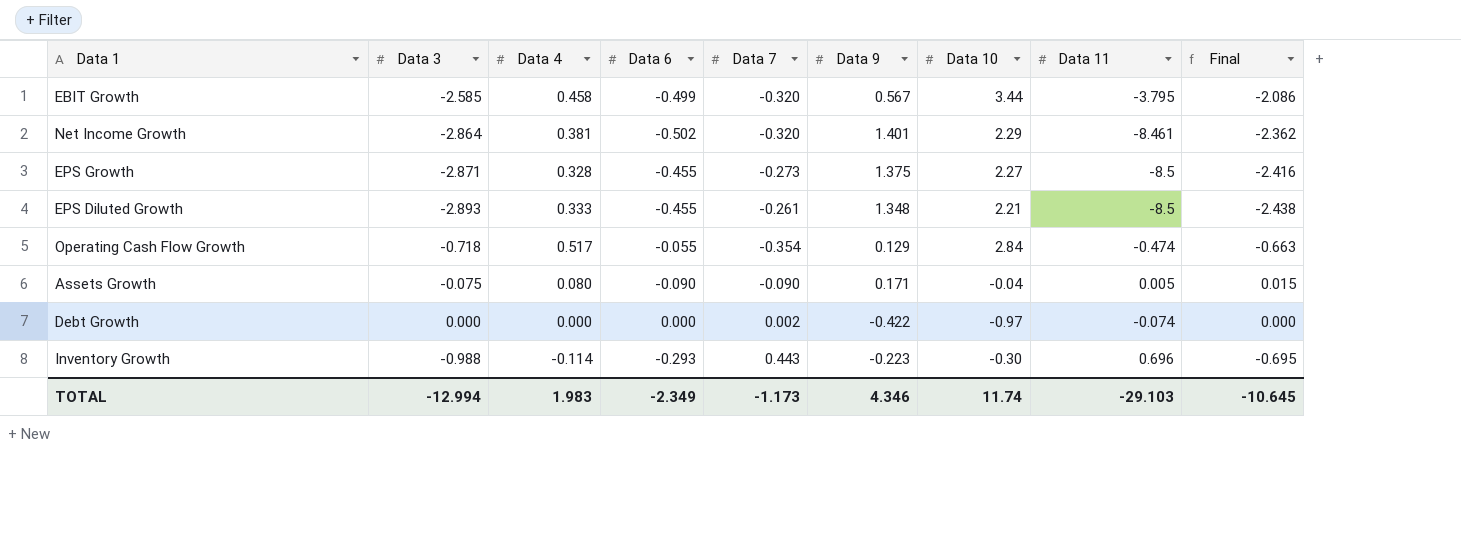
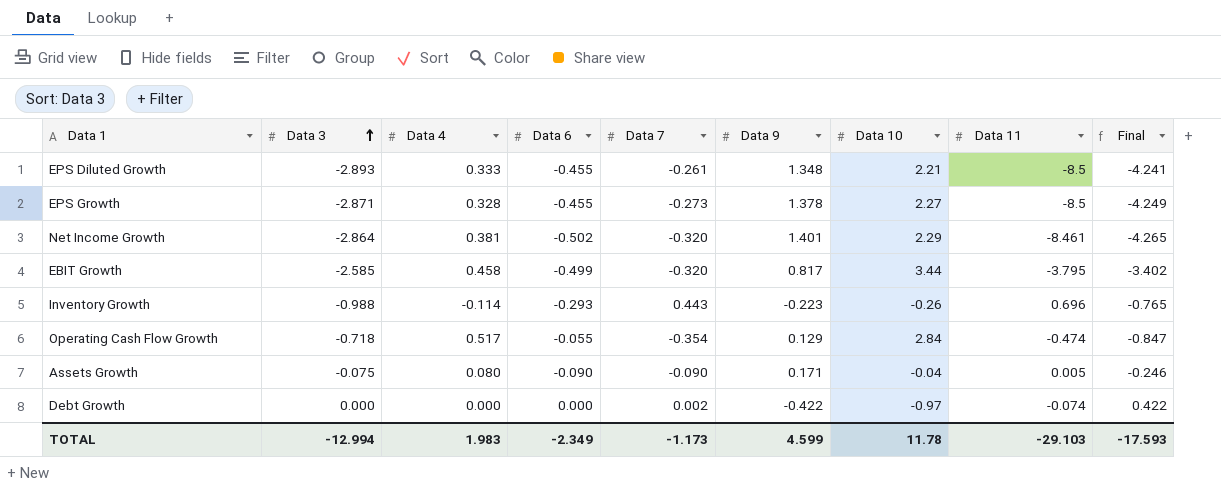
row order: none -> Data 3 ascending
column Final | formula: [Data 3] - [Data 6] -> [Data 3] - [Data 9]
EPS Growth | Data 9: 1.375 -> 1.378
EBIT Growth | Data 9: 0.567 -> 0.817
Inventory Growth | Data 10: -0.30 -> -0.26
TOTAL | Data 9: 4.346 -> 4.599
TOTAL | Data 10: 11.74 -> 11.78
TOTAL | Final: -10.645 -> -17.593

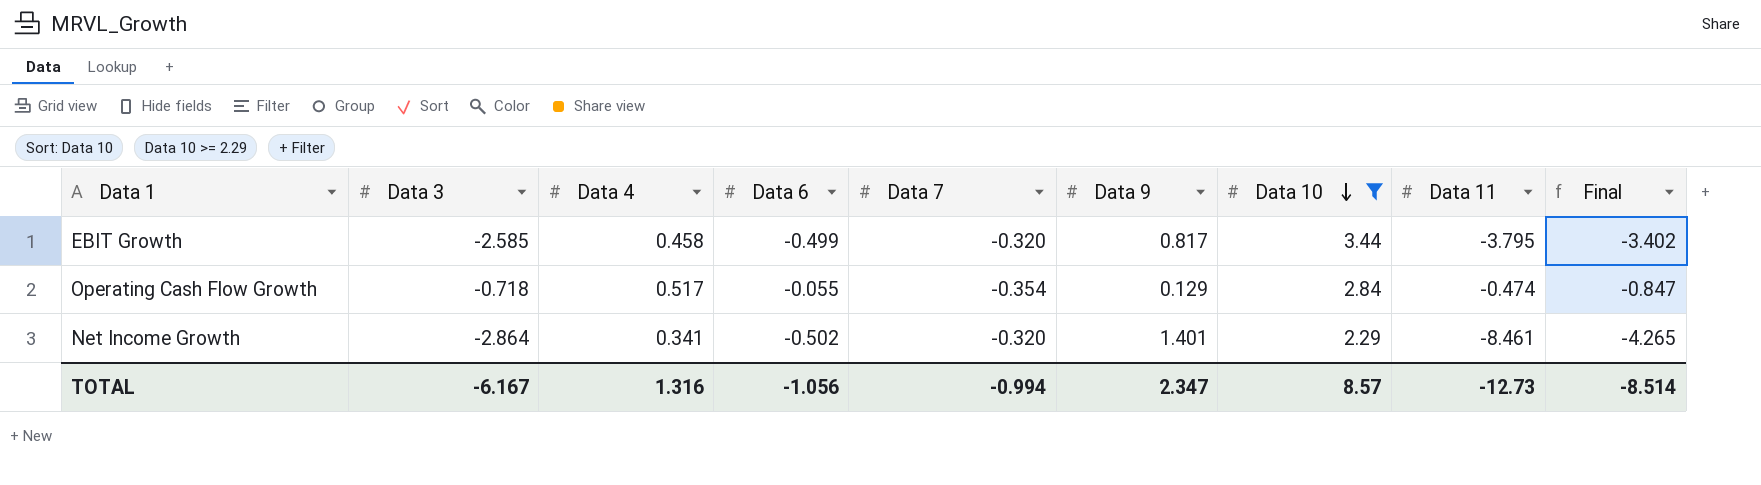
filter: none -> Data 10 >= 2.29
row order: Data 3 ascending -> Data 10 descending
Net Income Growth | Data 4: 0.381 -> 0.341
TOTAL | Data 3: -12.994 -> -6.167
TOTAL | Data 4: 1.983 -> 1.316
TOTAL | Data 6: -2.349 -> -1.056
TOTAL | Data 7: -1.173 -> -0.994
TOTAL | Data 9: 4.599 -> 2.347
TOTAL | Data 10: 11.78 -> 8.57
TOTAL | Data 11: -29.103 -> -12.73
TOTAL | Final: -17.593 -> -8.514

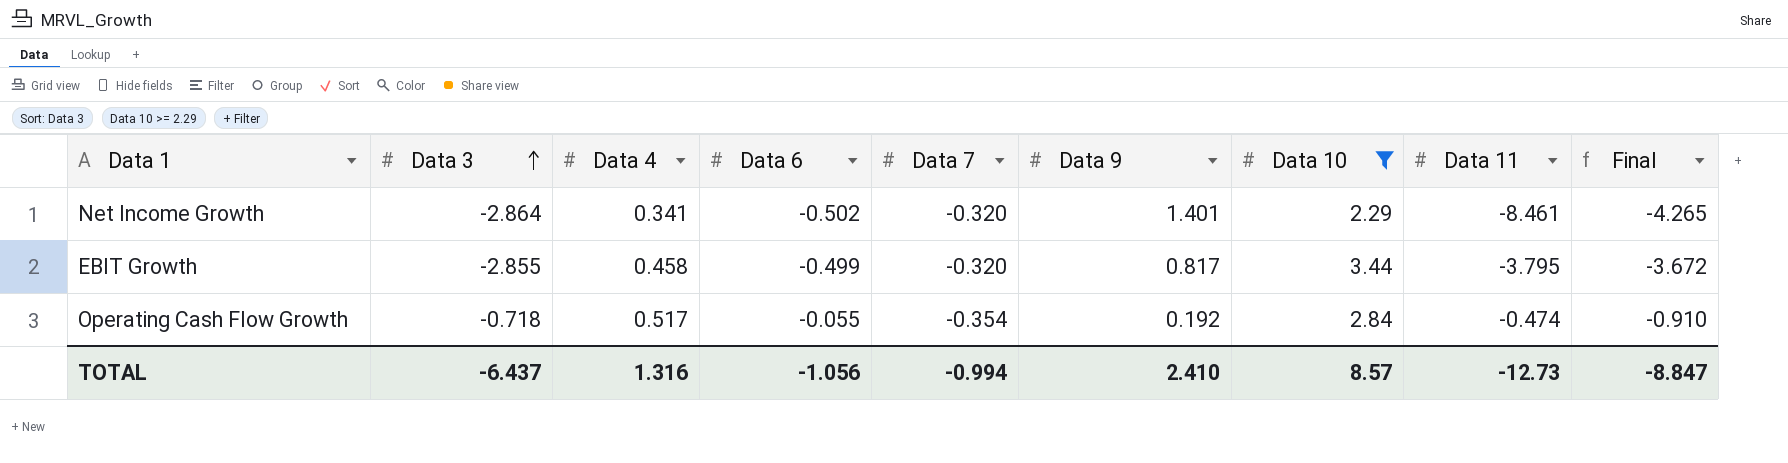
row order: Data 10 descending -> Data 3 ascending
EBIT Growth | Data 3: -2.585 -> -2.855
EBIT Growth | Final: -3.402 -> -3.672
Operating Cash Flow Growth | Data 9: 0.129 -> 0.192
Operating Cash Flow Growth | Final: -0.847 -> -0.910
TOTAL | Data 3: -6.167 -> -6.437
TOTAL | Data 9: 2.347 -> 2.410
TOTAL | Final: -8.514 -> -8.847

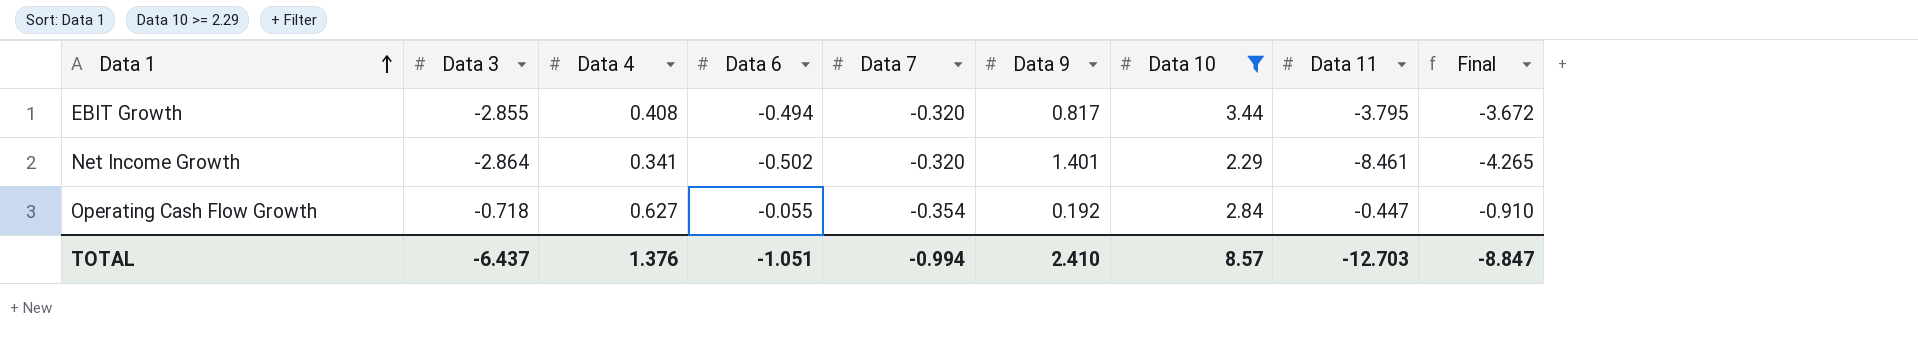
row order: Data 3 ascending -> Data 1 ascending
EBIT Growth | Data 4: 0.458 -> 0.408
EBIT Growth | Data 6: -0.499 -> -0.494
Operating Cash Flow Growth | Data 4: 0.517 -> 0.627
Operating Cash Flow Growth | Data 11: -0.474 -> -0.447
TOTAL | Data 4: 1.316 -> 1.376
TOTAL | Data 6: -1.056 -> -1.051
TOTAL | Data 11: -12.73 -> -12.703

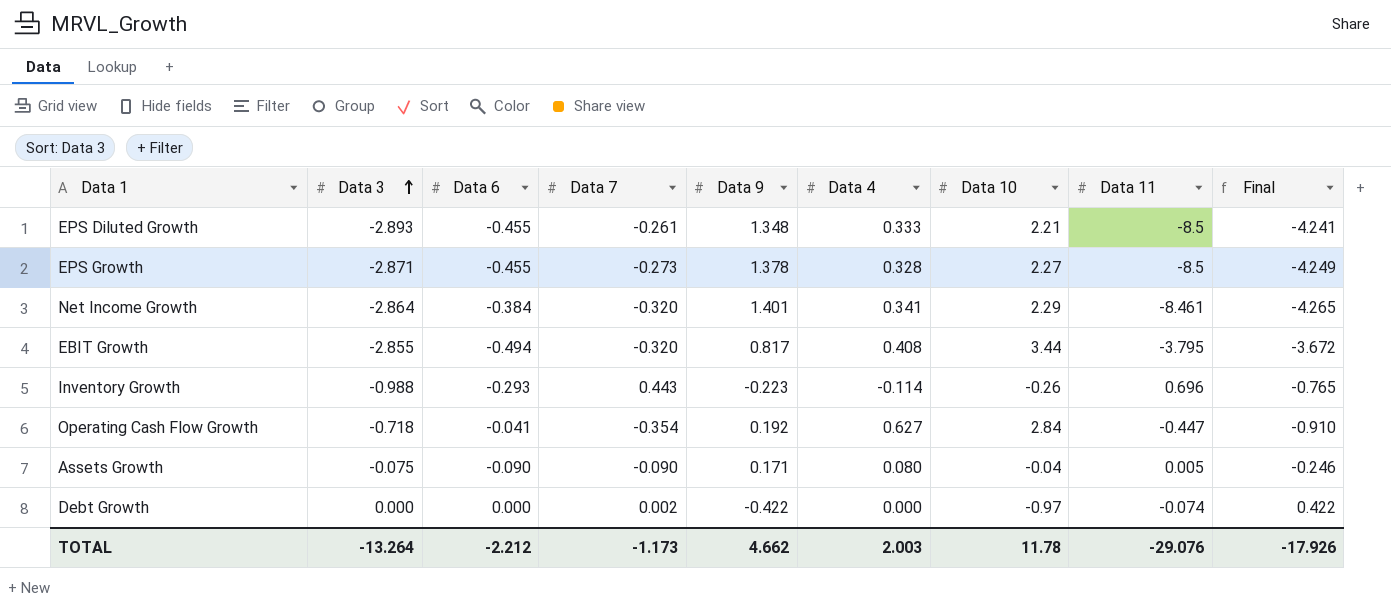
filter: Data 10 >= 2.29 -> none
row order: Data 1 ascending -> Data 3 ascending
column Data 4 | position: 3 -> 6
Net Income Growth | Data 6: -0.502 -> -0.384
Operating Cash Flow Growth | Data 6: -0.055 -> -0.041
TOTAL | Data 3: -6.437 -> -13.264
TOTAL | Data 6: -1.051 -> -2.212
TOTAL | Data 7: -0.994 -> -1.173
TOTAL | Data 9: 2.410 -> 4.662
TOTAL | Data 4: 1.376 -> 2.003
TOTAL | Data 10: 8.57 -> 11.78
TOTAL | Data 11: -12.703 -> -29.076
TOTAL | Final: -8.847 -> -17.926

